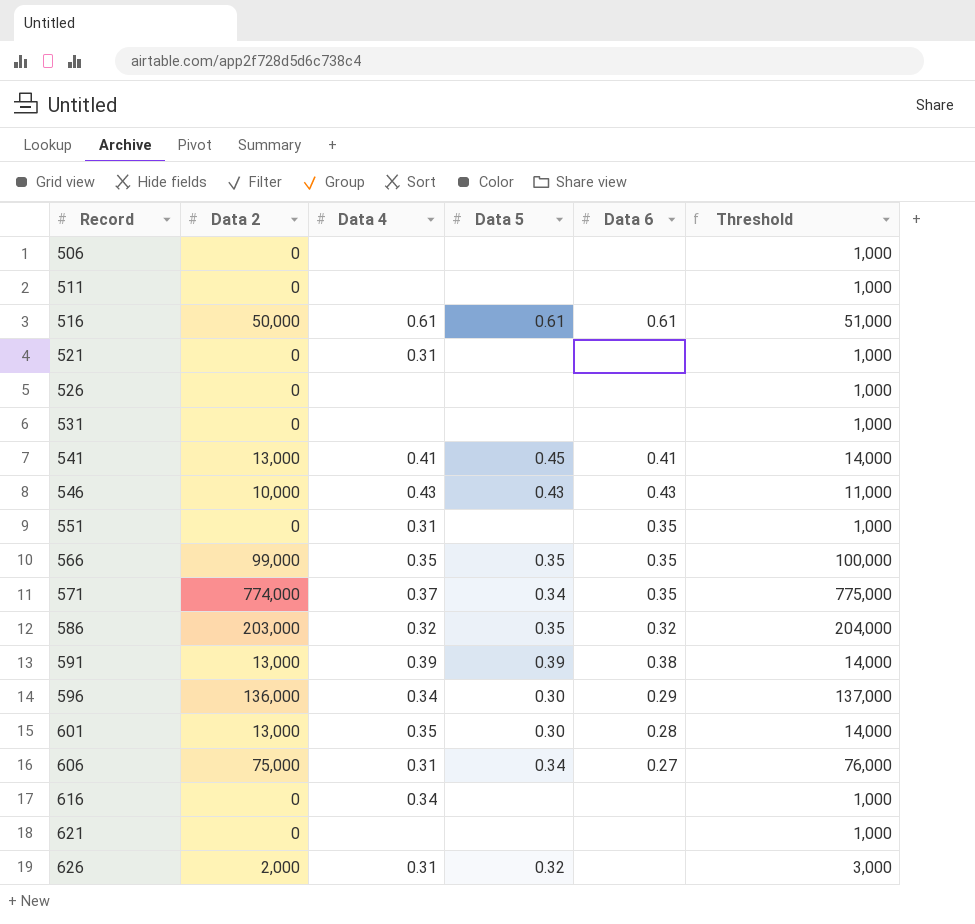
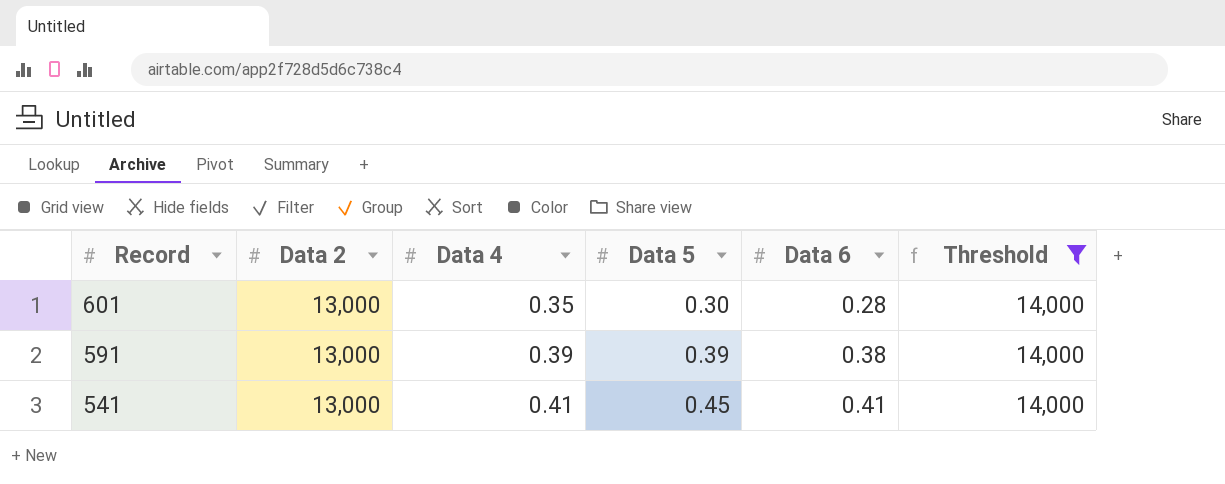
filter: none -> Threshold = 14,000
row order: Record ascending -> Record descending

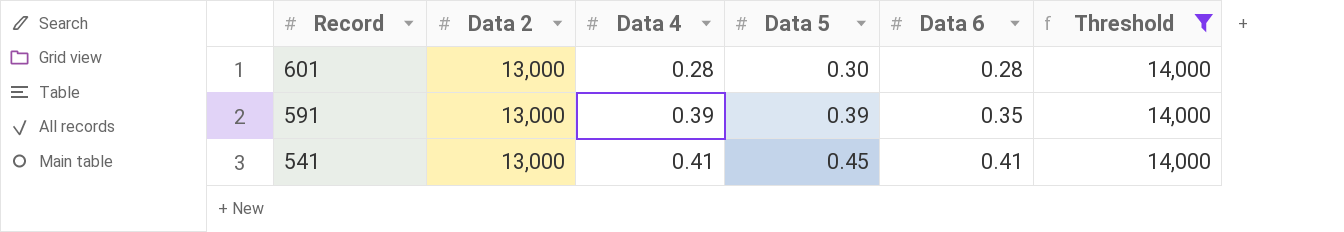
601 | Data 4: 0.35 -> 0.28
591 | Data 6: 0.38 -> 0.35

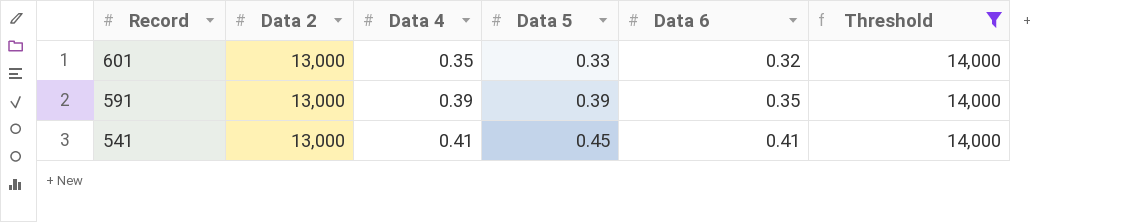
601 | Data 4: 0.28 -> 0.35
601 | Data 5: 0.30 -> 0.33
601 | Data 6: 0.28 -> 0.32

